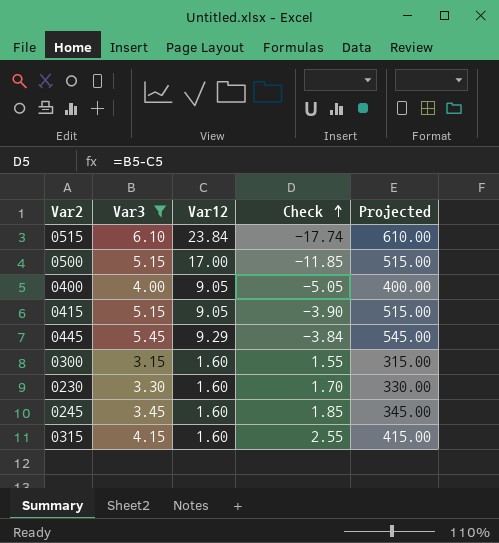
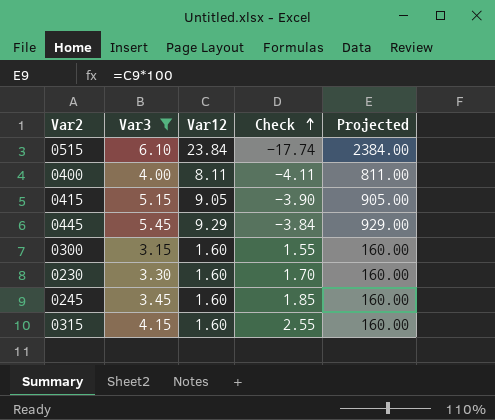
column Projected | formula: [Var3] * 100 -> [Var12] * 100
row 0500: 5.15 | 17.00 | -11.85 | 515.00 -> none
0400 | Var12: 9.05 -> 8.11
0400 | Check: -5.05 -> -4.11

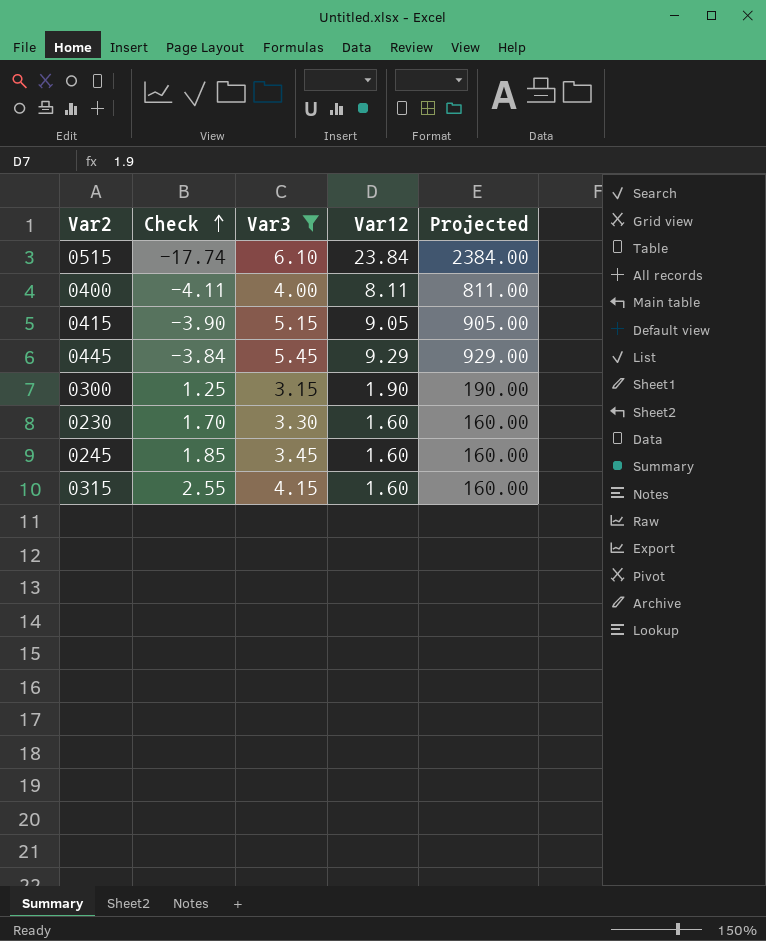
column Check | position: 4 -> 2
0300 | Check: 1.55 -> 1.25
0300 | Var12: 1.60 -> 1.90
0300 | Projected: 160.00 -> 190.00

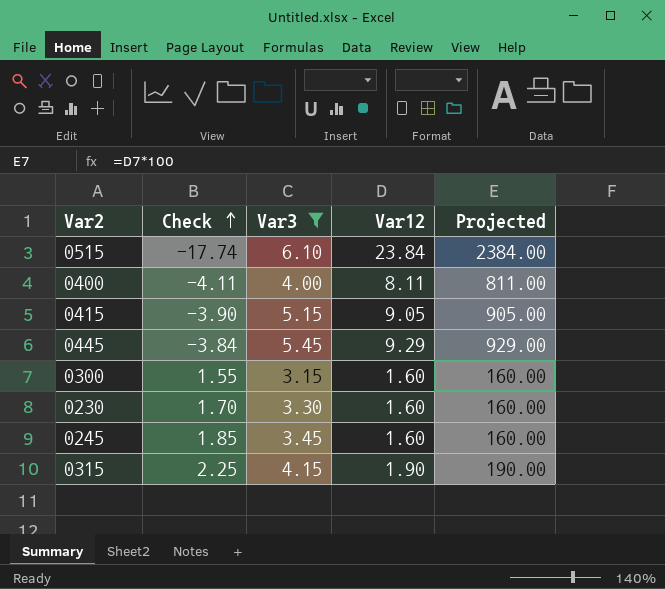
0300 | Check: 1.25 -> 1.55
0300 | Var12: 1.90 -> 1.60
0300 | Projected: 190.00 -> 160.00
0315 | Check: 2.55 -> 2.25
0315 | Var12: 1.60 -> 1.90
0315 | Projected: 160.00 -> 190.00

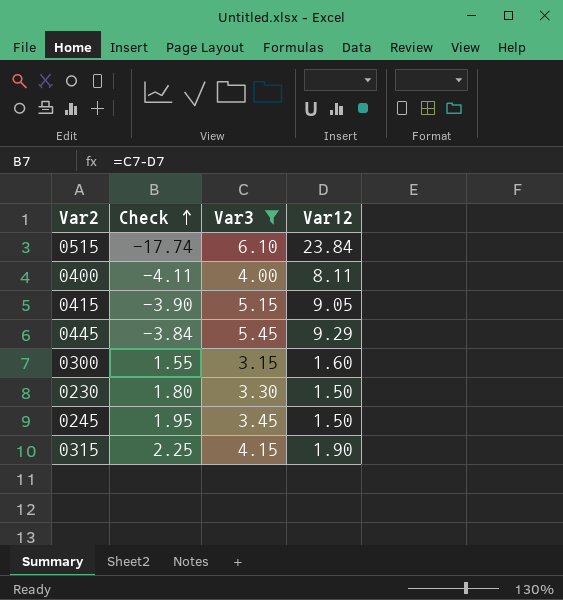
column Projected | formula: [Var12] * 100 -> none
0230 | Check: 1.70 -> 1.80
0230 | Var12: 1.60 -> 1.50
0245 | Check: 1.85 -> 1.95
0245 | Var12: 1.60 -> 1.50

